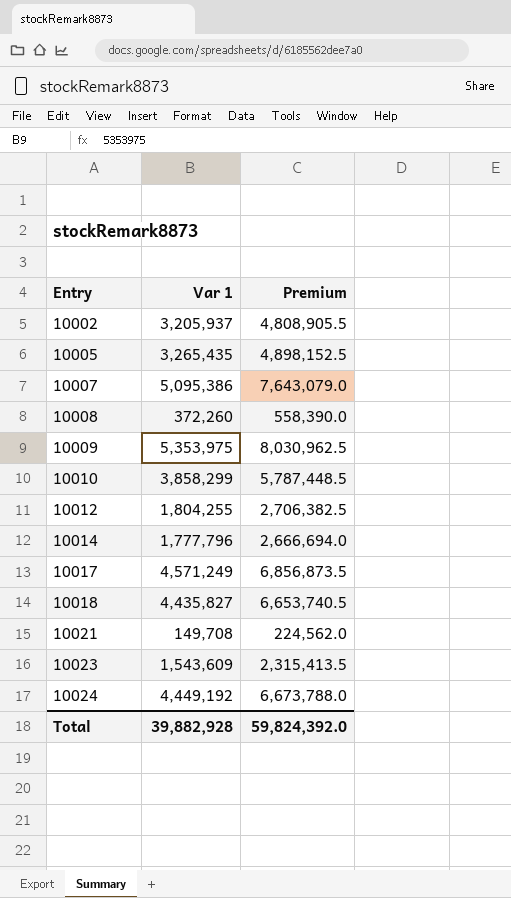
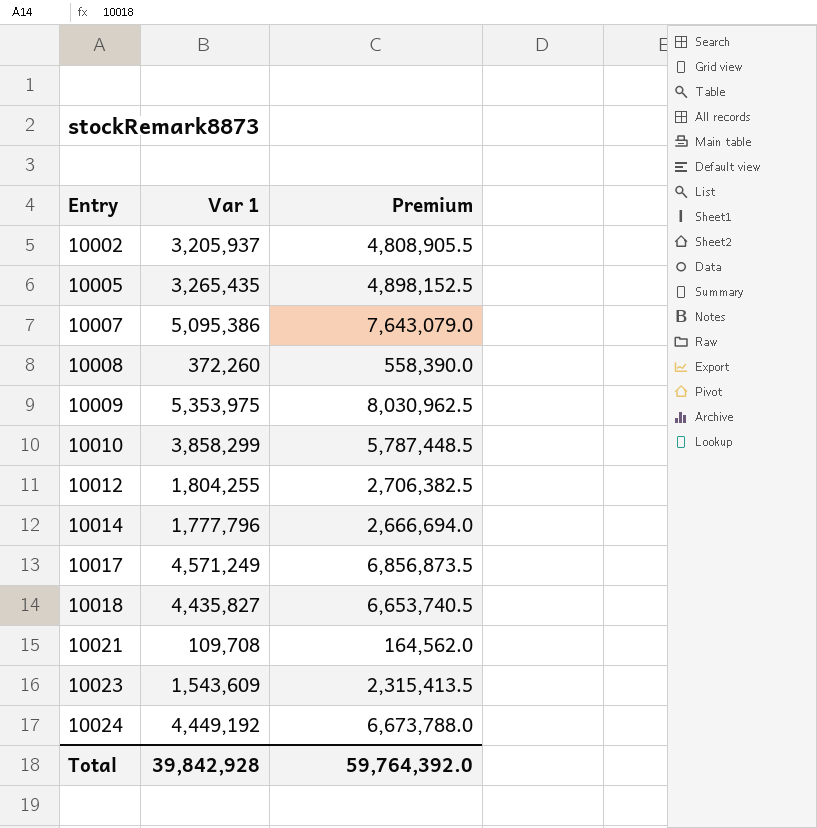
10021 | Var 1: 149,708 -> 109,708
10021 | Premium: 224,562.0 -> 164,562.0
Total | Var 1: 39,882,928 -> 39,842,928
Total | Premium: 59,824,392.0 -> 59,764,392.0

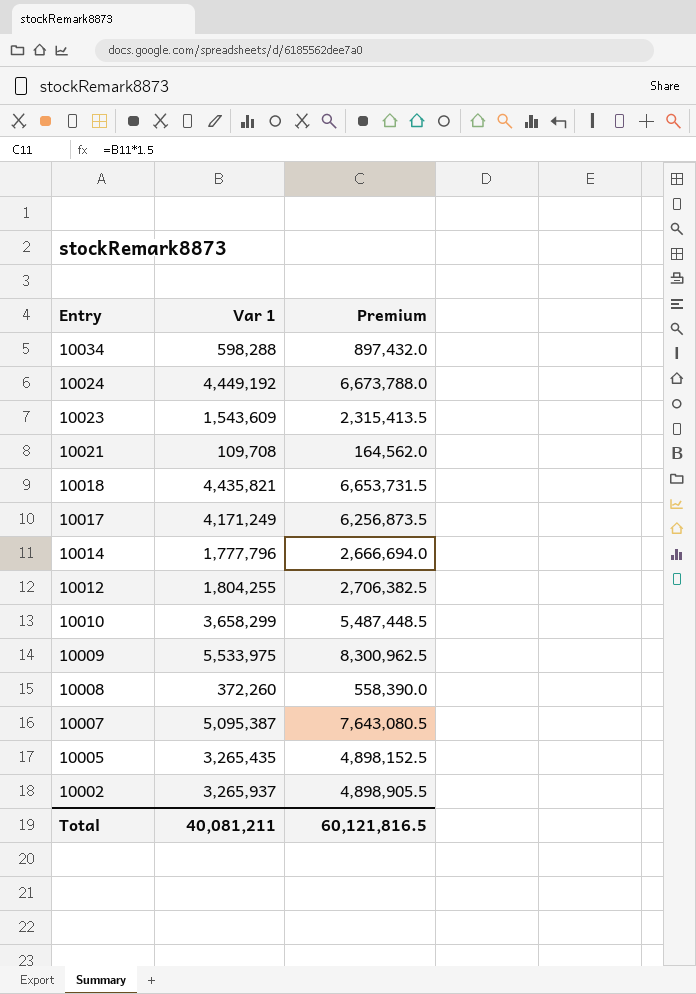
row order: Entry ascending -> Entry descending
row 10034: none -> 598,288 | 897,432.0
10018 | Var 1: 4,435,827 -> 4,435,821
10018 | Premium: 6,653,740.5 -> 6,653,731.5
10017 | Var 1: 4,571,249 -> 4,171,249
10017 | Premium: 6,856,873.5 -> 6,256,873.5
10010 | Var 1: 3,858,299 -> 3,658,299
10010 | Premium: 5,787,448.5 -> 5,487,448.5
10009 | Var 1: 5,353,975 -> 5,533,975
10009 | Premium: 8,030,962.5 -> 8,300,962.5
10007 | Var 1: 5,095,386 -> 5,095,387
10007 | Premium: 7,643,079.0 -> 7,643,080.5
10002 | Var 1: 3,205,937 -> 3,265,937
10002 | Premium: 4,808,905.5 -> 4,898,905.5
Total | Var 1: 39,842,928 -> 40,081,211
Total | Premium: 59,764,392.0 -> 60,121,816.5

